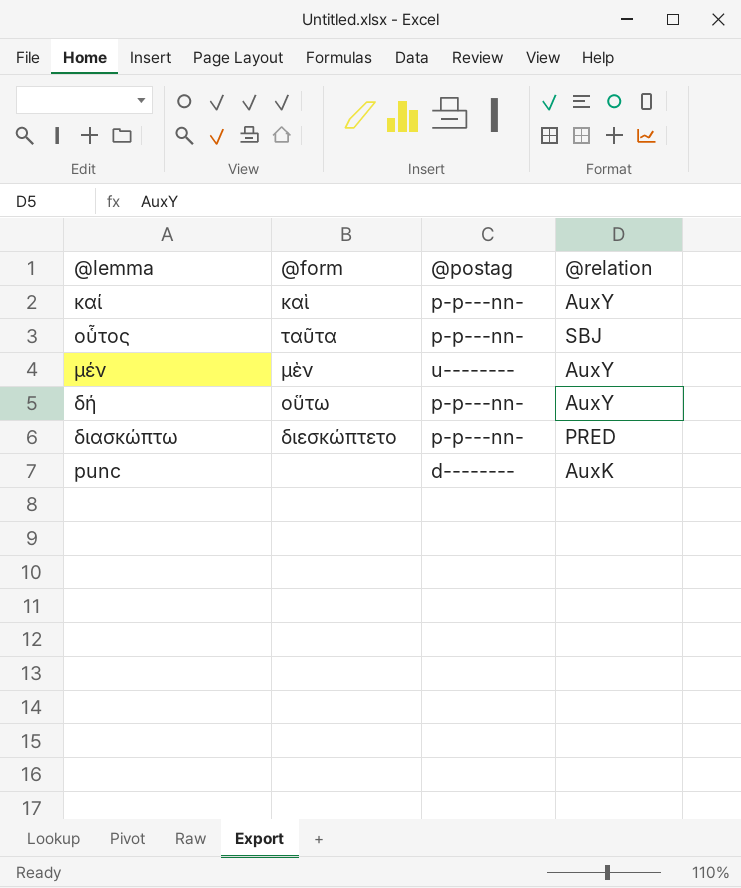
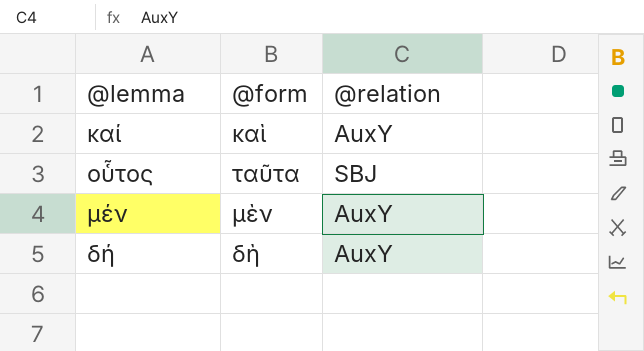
column @postag | position: 3 -> none
row διασκώπτω: διεσκώπτετο | p-p---nn- | PRED -> none
row punc: none | d-------- | AuxK -> none
δή | @form: οὕτω -> δὴ

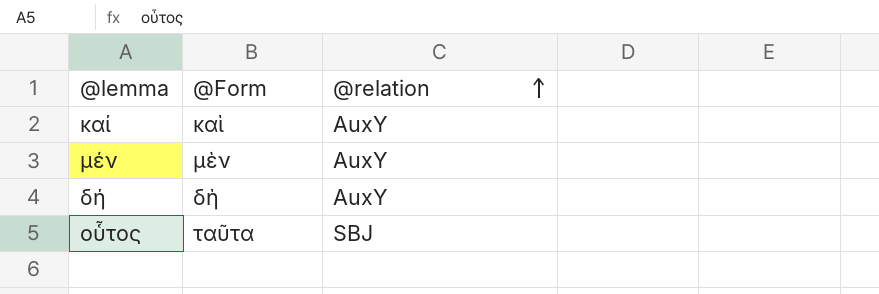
row order: none -> @relation ascending
column name: @form -> @Form

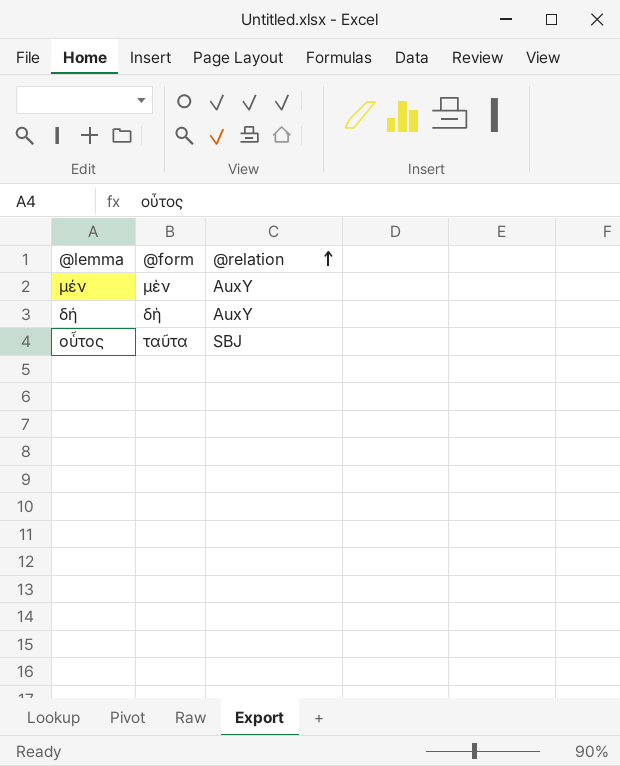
column name: @Form -> @form
row καί: καὶ | AuxY -> none

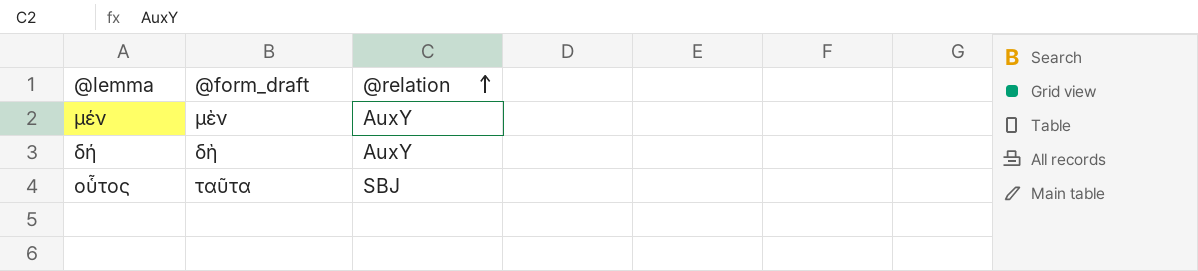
column name: @form -> @form_draft

